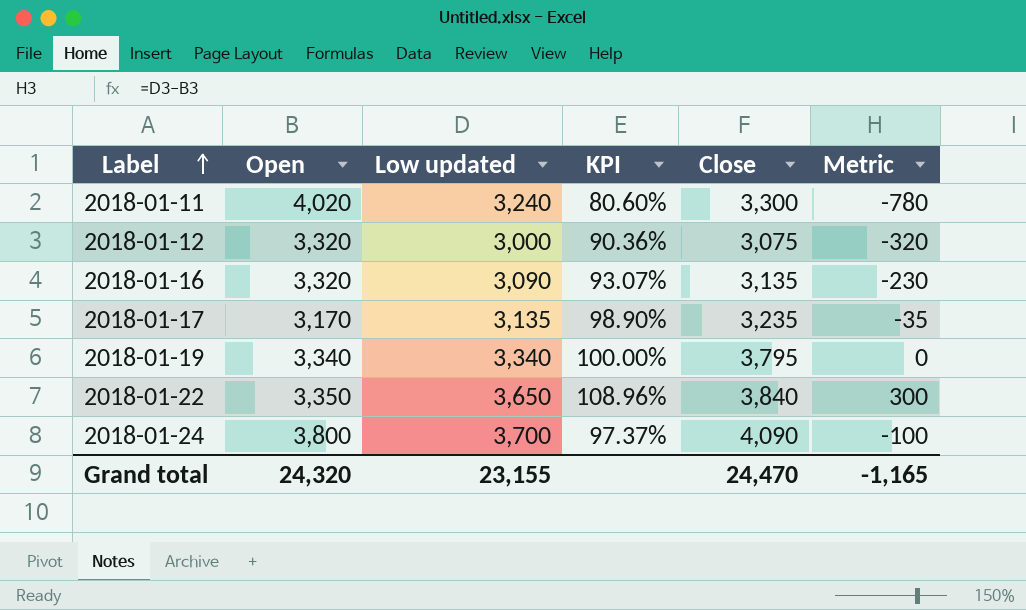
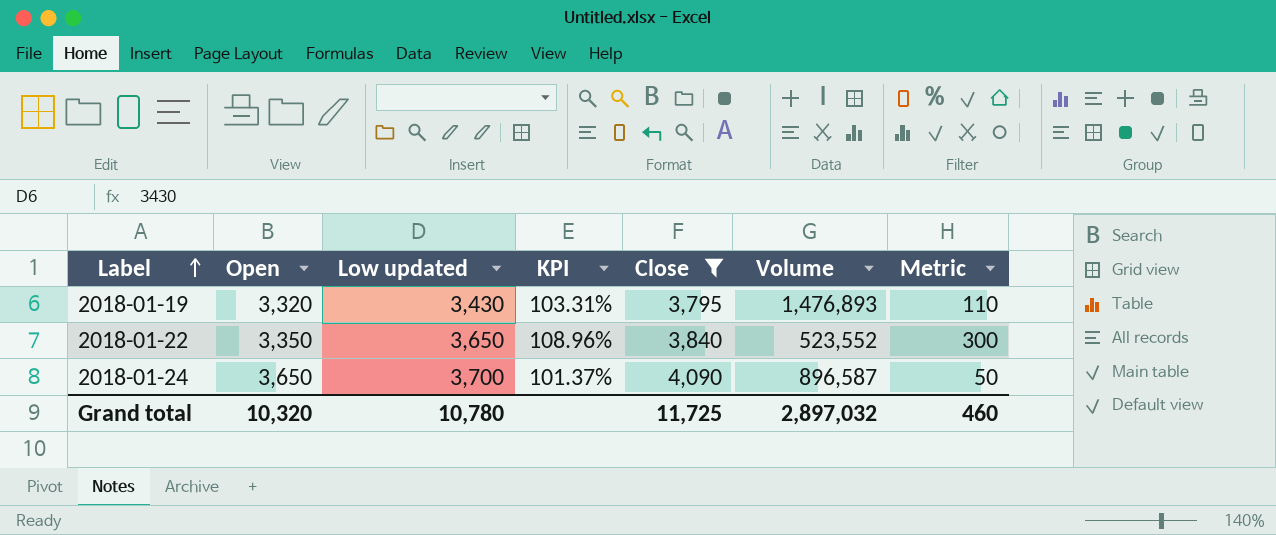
filter: none -> Close >= 3,795
column Volume | position: none -> 6
2018-01-19 | Open: 3,340 -> 3,320
2018-01-19 | Low updated: 3,340 -> 3,430
2018-01-19 | KPI: 100.00% -> 103.31%
2018-01-19 | Metric: 0 -> 110
2018-01-24 | Open: 3,800 -> 3,650
2018-01-24 | KPI: 97.37% -> 101.37%
2018-01-24 | Metric: -100 -> 50
Grand total | Open: 24,320 -> 10,320
Grand total | Low updated: 23,155 -> 10,780
Grand total | Close: 24,470 -> 11,725
Grand total | Metric: -1,165 -> 460

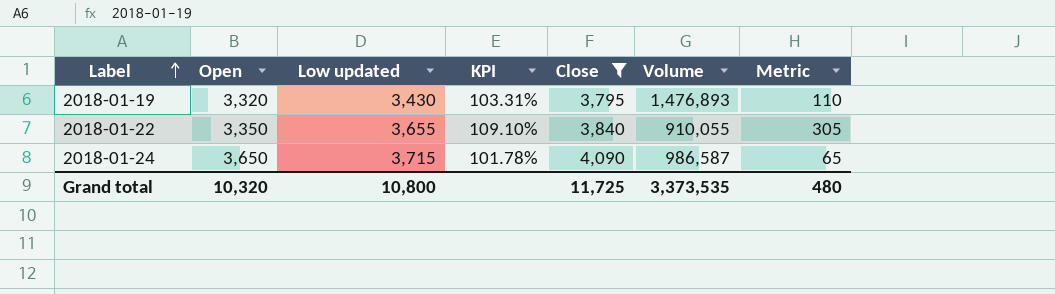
2018-01-22 | Low updated: 3,650 -> 3,655
2018-01-22 | KPI: 108.96% -> 109.10%
2018-01-22 | Volume: 523,552 -> 910,055
2018-01-22 | Metric: 300 -> 305
2018-01-24 | Low updated: 3,700 -> 3,715
2018-01-24 | KPI: 101.37% -> 101.78%
2018-01-24 | Volume: 896,587 -> 986,587
2018-01-24 | Metric: 50 -> 65
Grand total | Low updated: 10,780 -> 10,800
Grand total | Volume: 2,897,032 -> 3,373,535
Grand total | Metric: 460 -> 480

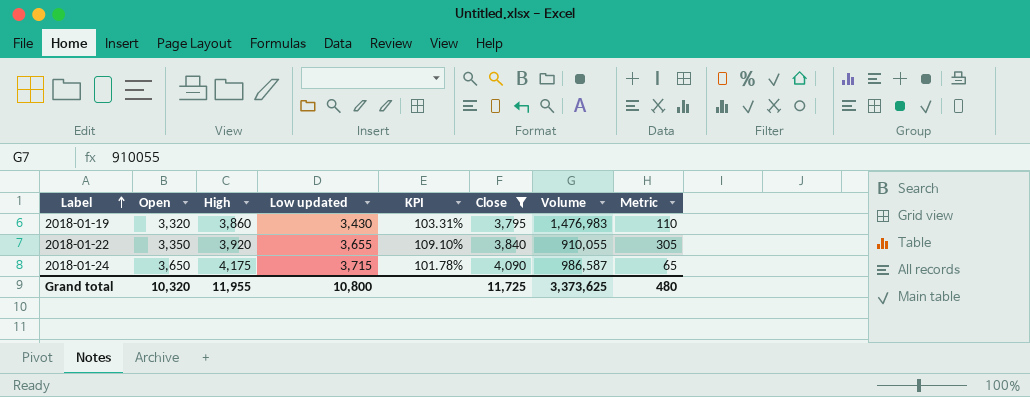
column High | position: none -> 3
2018-01-19 | Volume: 1,476,893 -> 1,476,983
Grand total | Volume: 3,373,535 -> 3,373,625

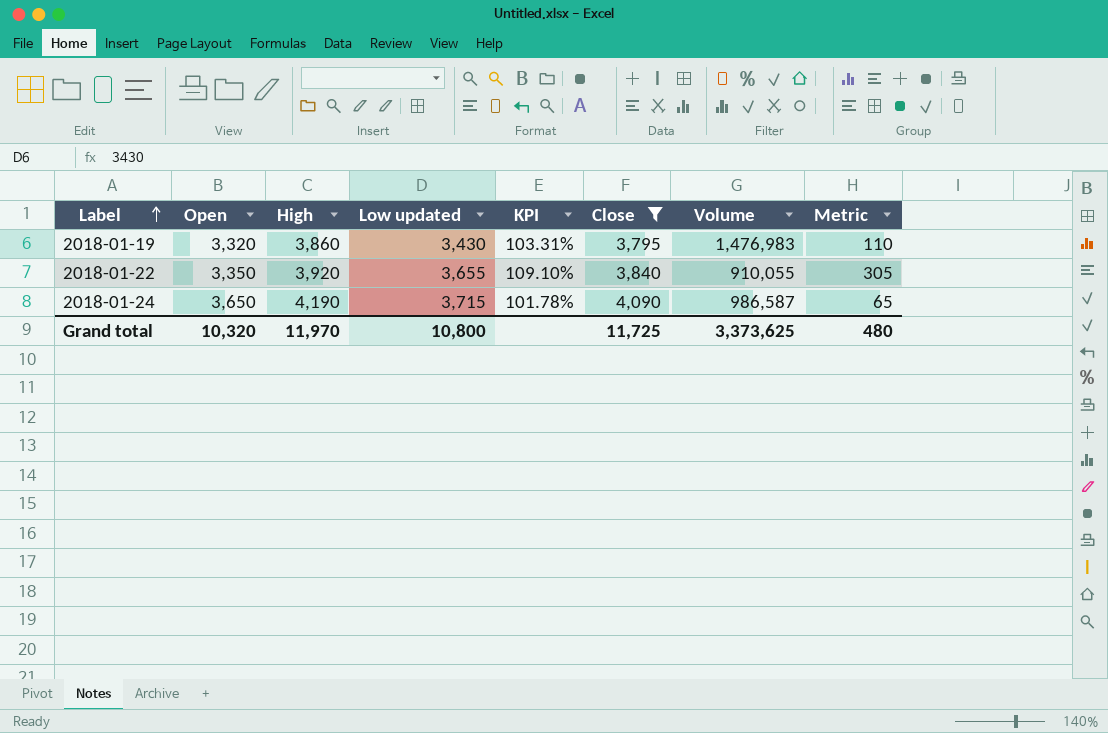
2018-01-24 | High: 4,175 -> 4,190
Grand total | High: 11,955 -> 11,970

